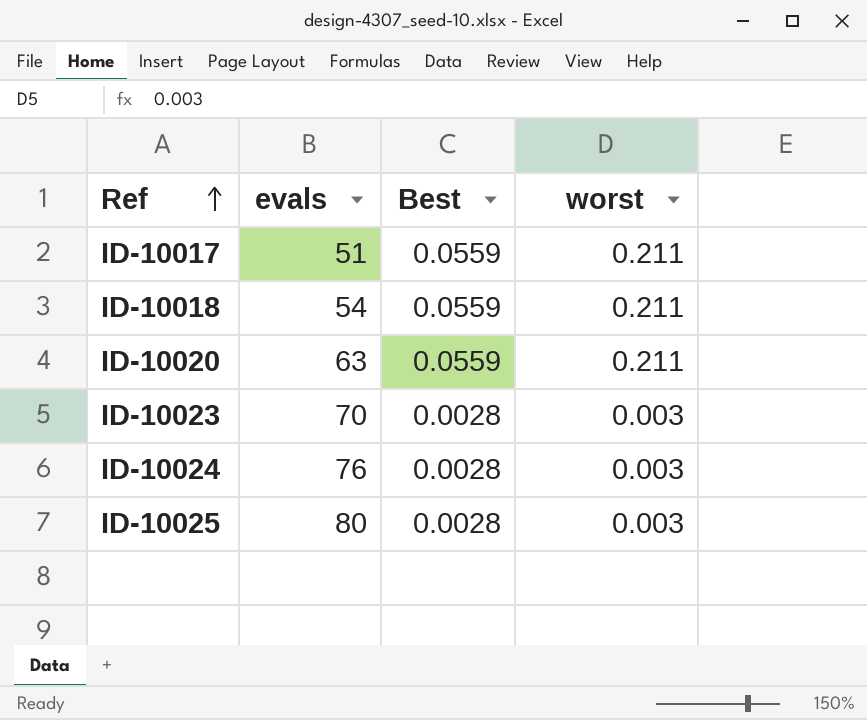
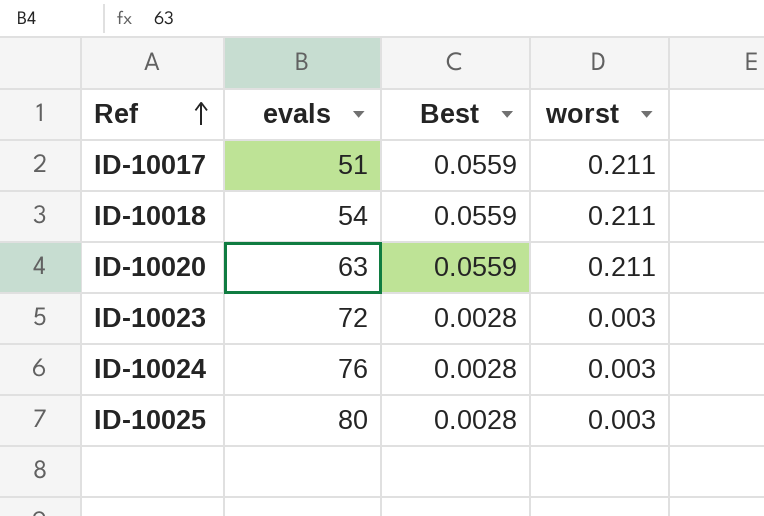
ID-10023 | evals: 70 -> 72

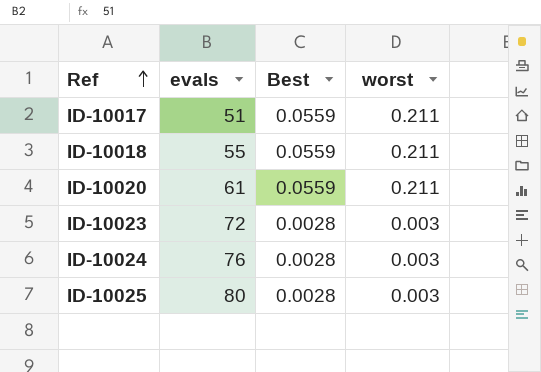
ID-10018 | evals: 54 -> 55
ID-10020 | evals: 63 -> 61

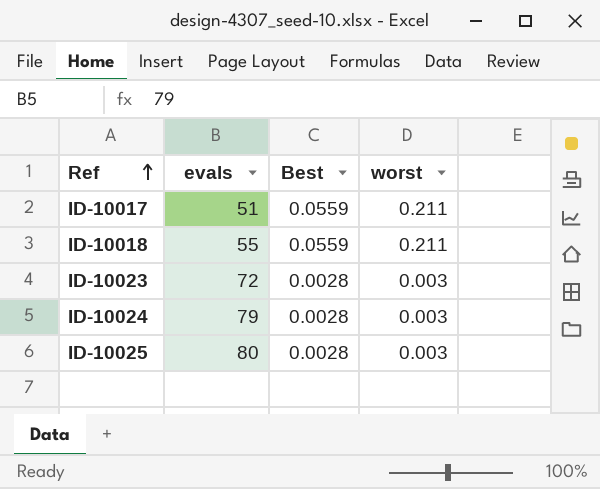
row ID-10020: 61 | 0.0559 | 0.211 -> none
ID-10024 | evals: 76 -> 79

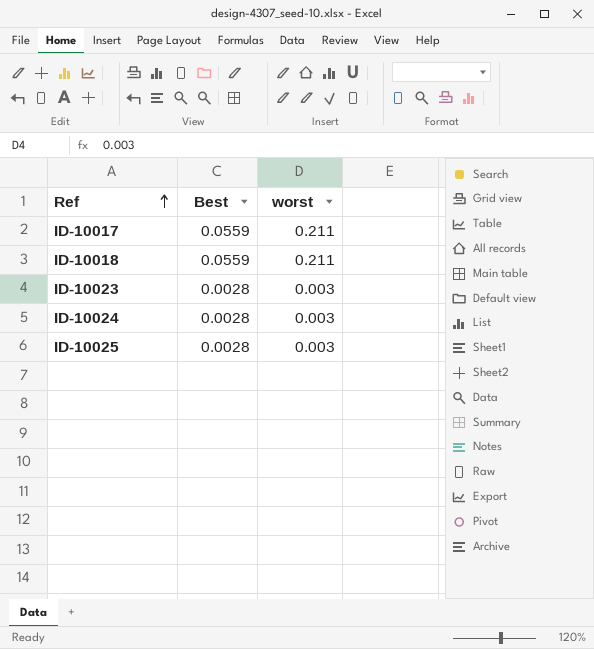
column evals | position: 2 -> none

